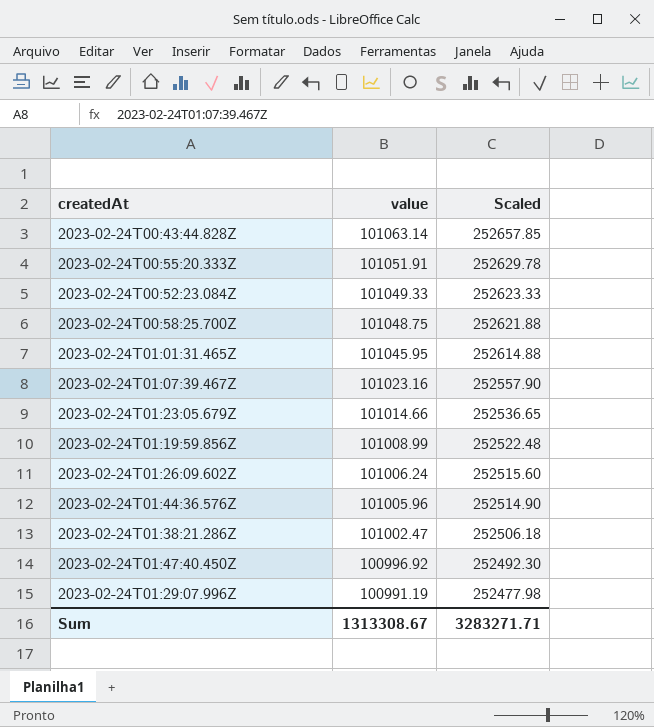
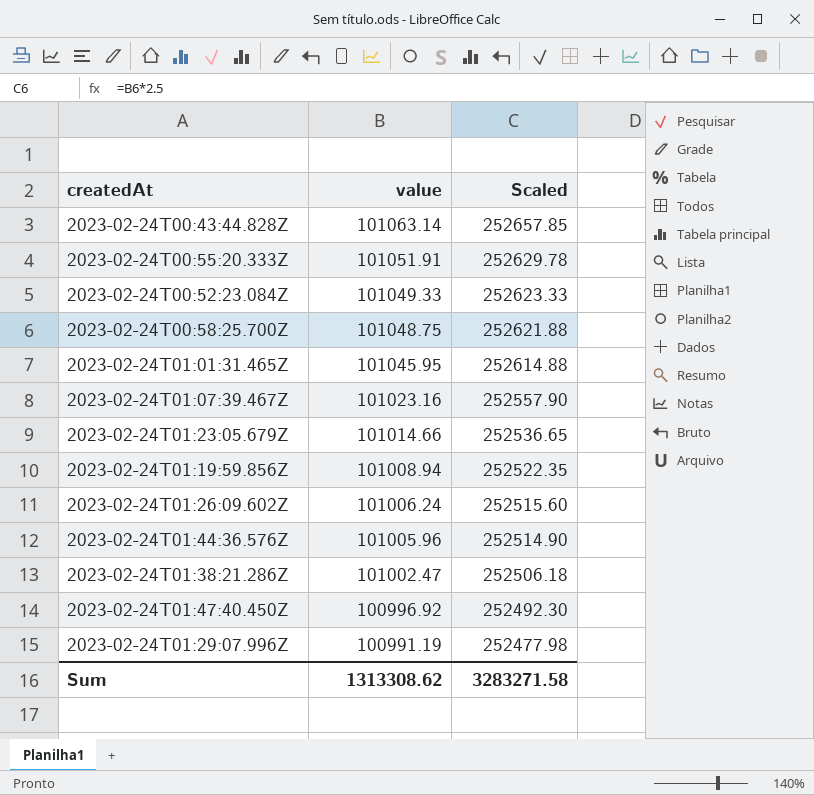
2023-02-24T01:19:59.856Z | value: 101008.99 -> 101008.94
2023-02-24T01:19:59.856Z | Scaled: 252522.48 -> 252522.35
Sum | value: 1313308.67 -> 1313308.62
Sum | Scaled: 3283271.71 -> 3283271.58

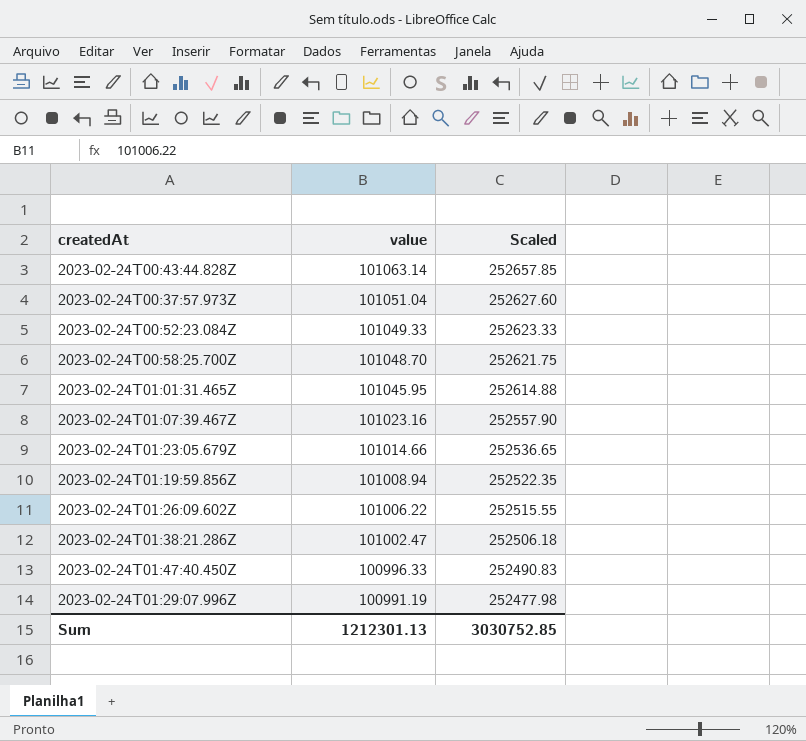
row 2023-02-24T00:55:20.333Z: 101051.91 | 252629.78 -> none
row 2023-02-24T01:44:36.576Z: 101005.96 | 252514.90 -> none
row 2023-02-24T00:37:57.973Z: none -> 101051.04 | 252627.60
2023-02-24T00:58:25.700Z | value: 101048.75 -> 101048.70
2023-02-24T00:58:25.700Z | Scaled: 252621.88 -> 252621.75
2023-02-24T01:26:09.602Z | value: 101006.24 -> 101006.22
2023-02-24T01:26:09.602Z | Scaled: 252515.60 -> 252515.55
2023-02-24T01:47:40.450Z | value: 100996.92 -> 100996.33
2023-02-24T01:47:40.450Z | Scaled: 252492.30 -> 252490.83
Sum | value: 1313308.62 -> 1212301.13
Sum | Scaled: 3283271.58 -> 3030752.85

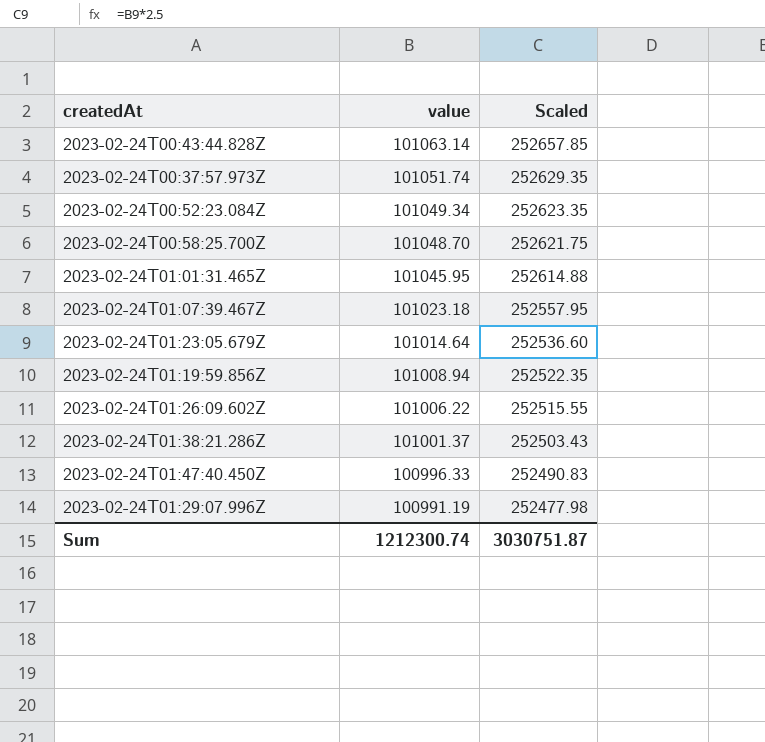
2023-02-24T00:37:57.973Z | value: 101051.04 -> 101051.74
2023-02-24T00:37:57.973Z | Scaled: 252627.60 -> 252629.35
2023-02-24T00:52:23.084Z | value: 101049.33 -> 101049.34
2023-02-24T00:52:23.084Z | Scaled: 252623.33 -> 252623.35
2023-02-24T01:07:39.467Z | value: 101023.16 -> 101023.18
2023-02-24T01:07:39.467Z | Scaled: 252557.90 -> 252557.95
2023-02-24T01:23:05.679Z | value: 101014.66 -> 101014.64
2023-02-24T01:23:05.679Z | Scaled: 252536.65 -> 252536.60
2023-02-24T01:38:21.286Z | value: 101002.47 -> 101001.37
2023-02-24T01:38:21.286Z | Scaled: 252506.18 -> 252503.43
Sum | value: 1212301.13 -> 1212300.74
Sum | Scaled: 3030752.85 -> 3030751.87

